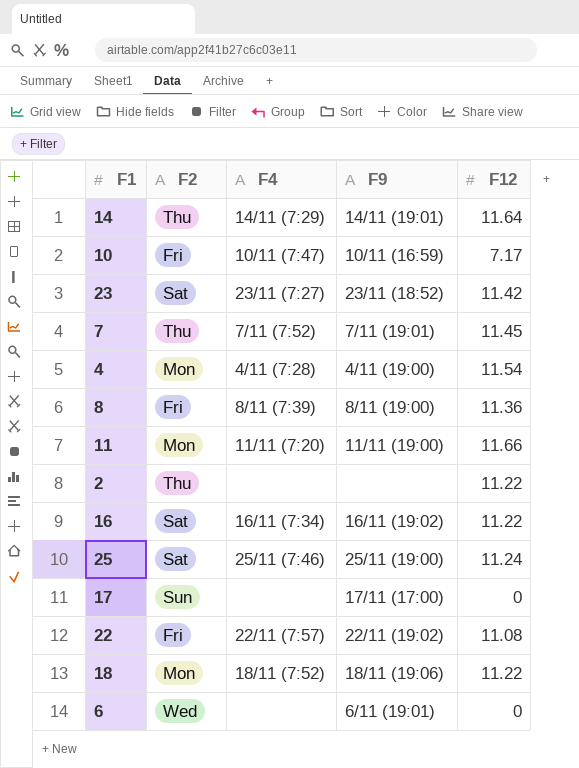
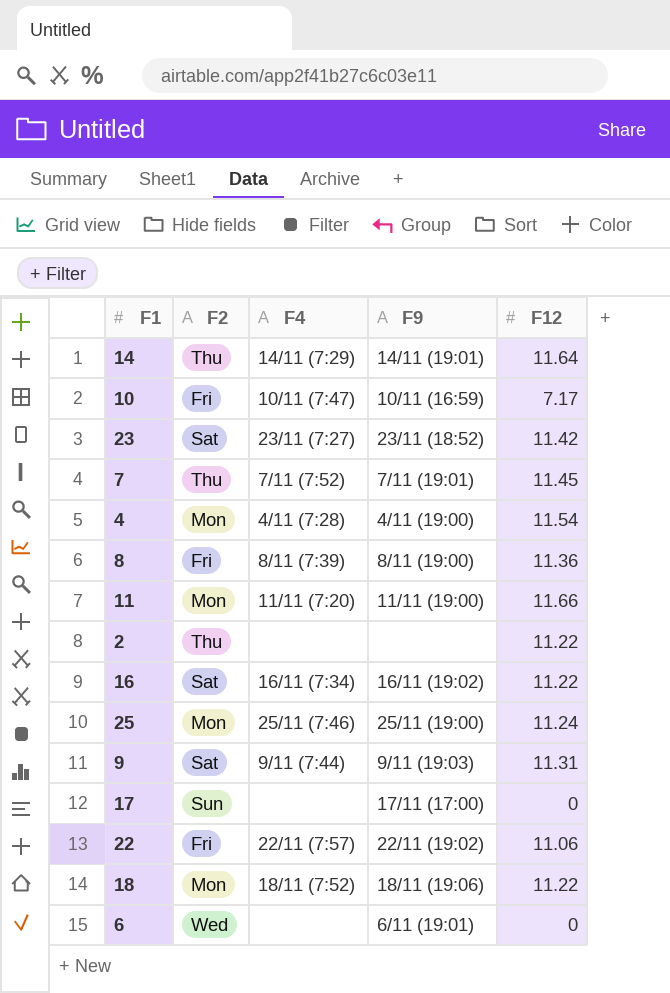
25 | F2: Sat -> Mon
row 9: none -> Sat | 9/11 (7:44) | 9/11 (19:03) | 11.31
22 | F12: 11.08 -> 11.06

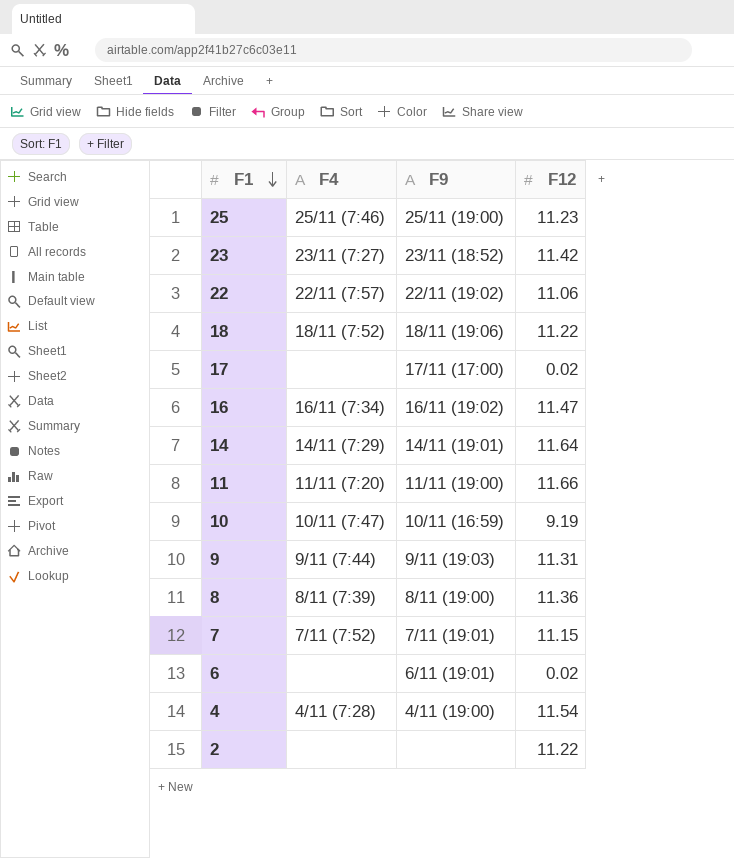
row order: none -> F1 descending
column F2 | position: 2 -> none
25 | F12: 11.24 -> 11.23
17 | F12: 0 -> 0.02
16 | F12: 11.22 -> 11.47
10 | F12: 7.17 -> 9.19
7 | F12: 11.45 -> 11.15
6 | F12: 0 -> 0.02

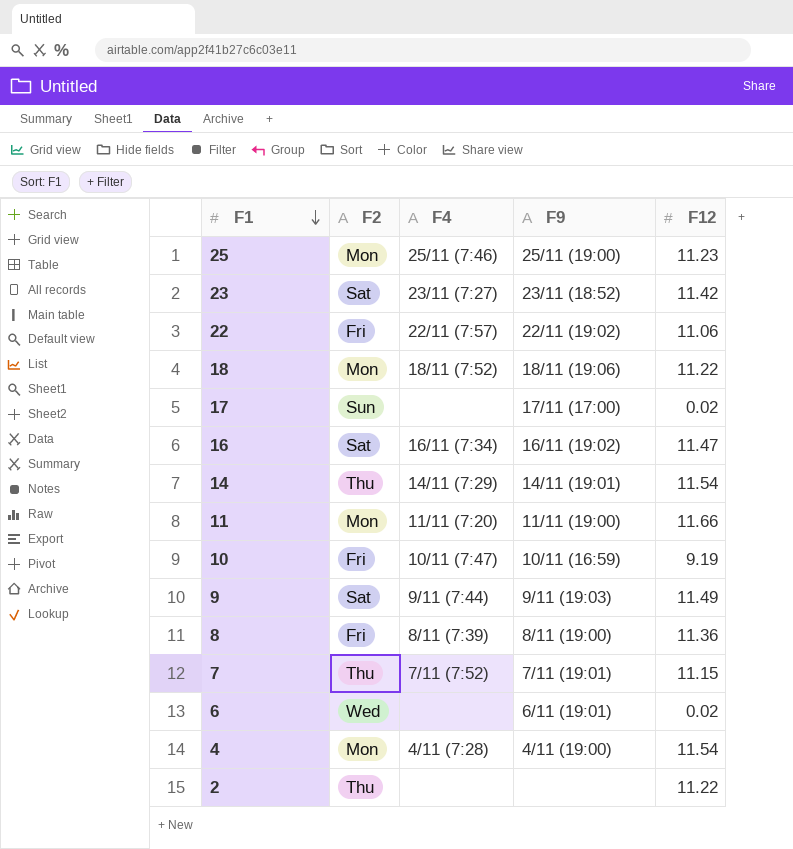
column F2 | position: none -> 2
14 | F12: 11.64 -> 11.54
9 | F12: 11.31 -> 11.49

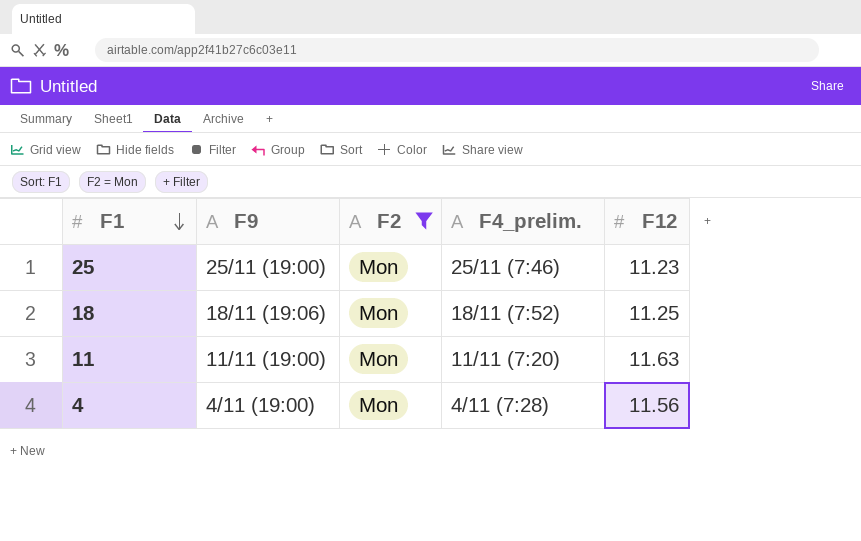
filter: none -> F2 = Mon
column F9 | position: 4 -> 2
column name: F4 -> F4_prelim.
18 | F12: 11.22 -> 11.25
11 | F12: 11.66 -> 11.63
4 | F12: 11.54 -> 11.56

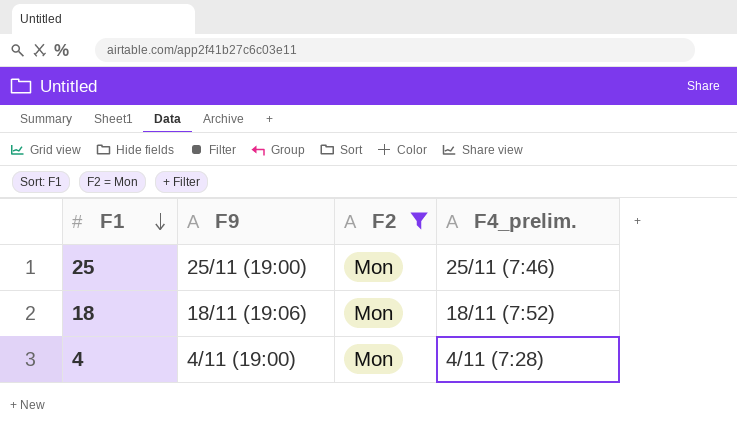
column F12 | position: 5 -> none
row 11: 11/11 (19:00) | Mon | 11/11 (7:20) | 11.63 -> none

